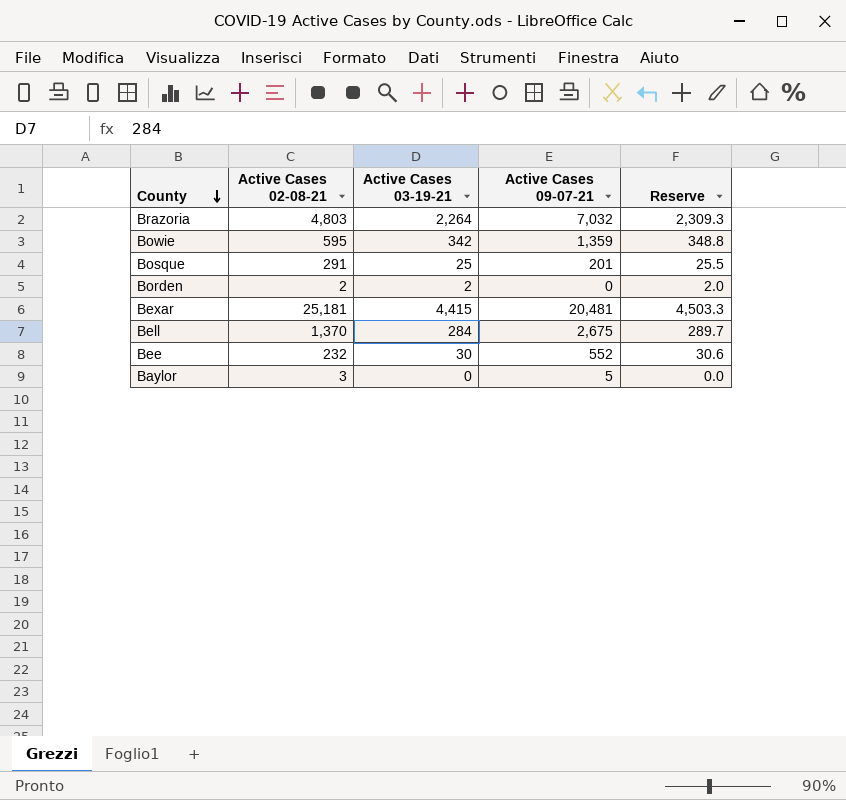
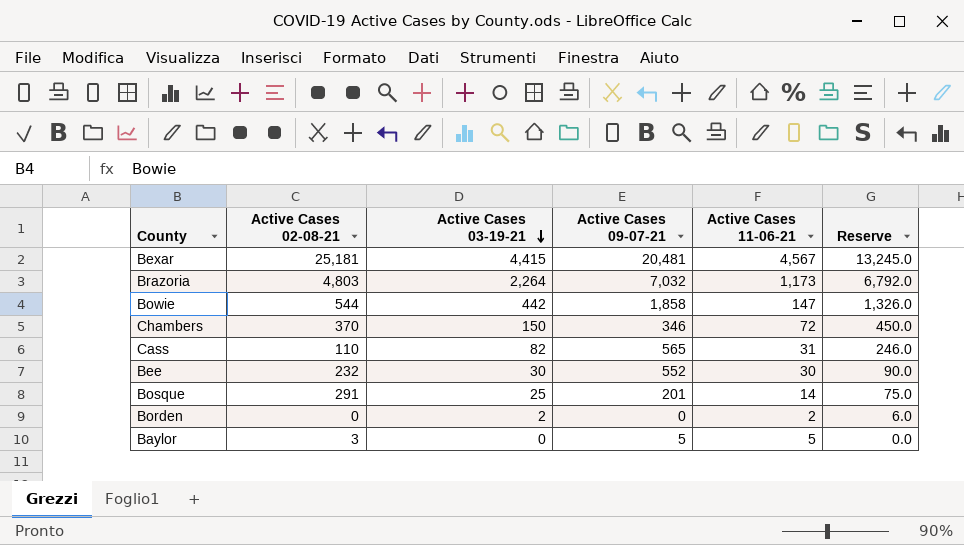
row order: County descending -> Active Cases 03-19-21 descending
column Active Cases 11-06-21 | position: none -> 5
column Reserve | formula: [Active Cases 03-19-21] * 1.02 -> [Active Cases 03-19-21] * 3
row Bell: 1,370 | 284 | 2,675 | 289.7 -> none
Bowie | Active Cases 02-08-21: 595 -> 544
Bowie | Active Cases 03-19-21: 342 -> 442
Bowie | Active Cases 09-07-21: 1,359 -> 1,858
row Chambers: none -> 370 | 150 | 346 | 72 | 450.0
row Cass: none -> 110 | 82 | 565 | 31 | 246.0
Borden | Active Cases 02-08-21: 2 -> 0

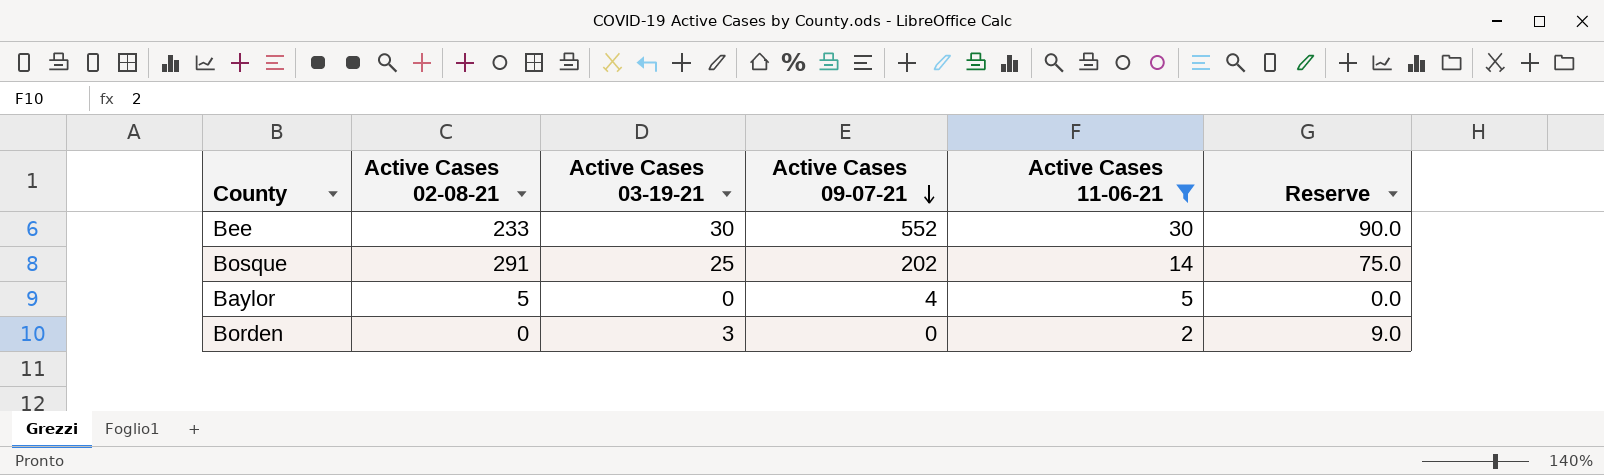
filter: none -> Active Cases 11-06-21 <= 30
row order: Active Cases 03-19-21 descending -> Active Cases 09-07-21 descending
Bee | Active Cases 02-08-21: 232 -> 233
Bosque | Active Cases 09-07-21: 201 -> 202
Baylor | Active Cases 02-08-21: 3 -> 5
Baylor | Active Cases 09-07-21: 5 -> 4
Borden | Active Cases 03-19-21: 2 -> 3
Borden | Reserve: 6.0 -> 9.0

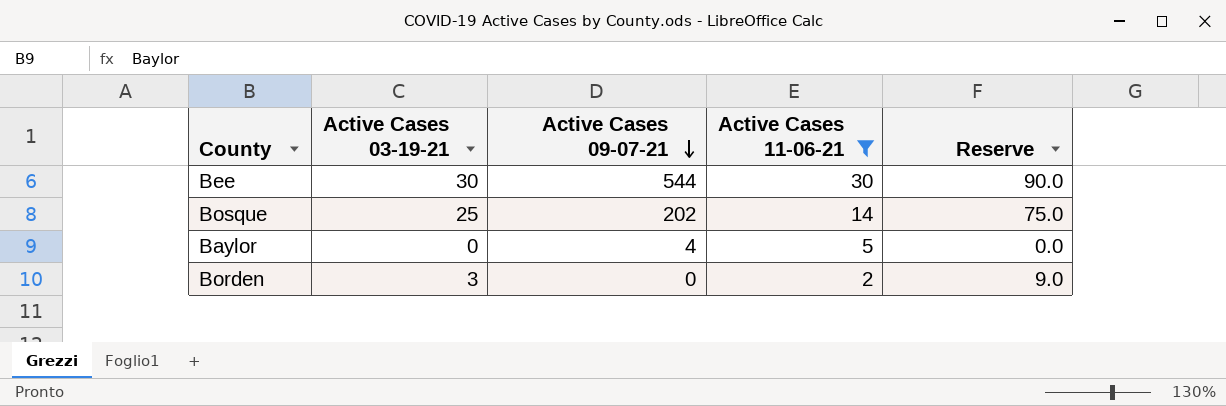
column Active Cases 02-08-21 | position: 2 -> none
Bee | Active Cases 09-07-21: 552 -> 544

